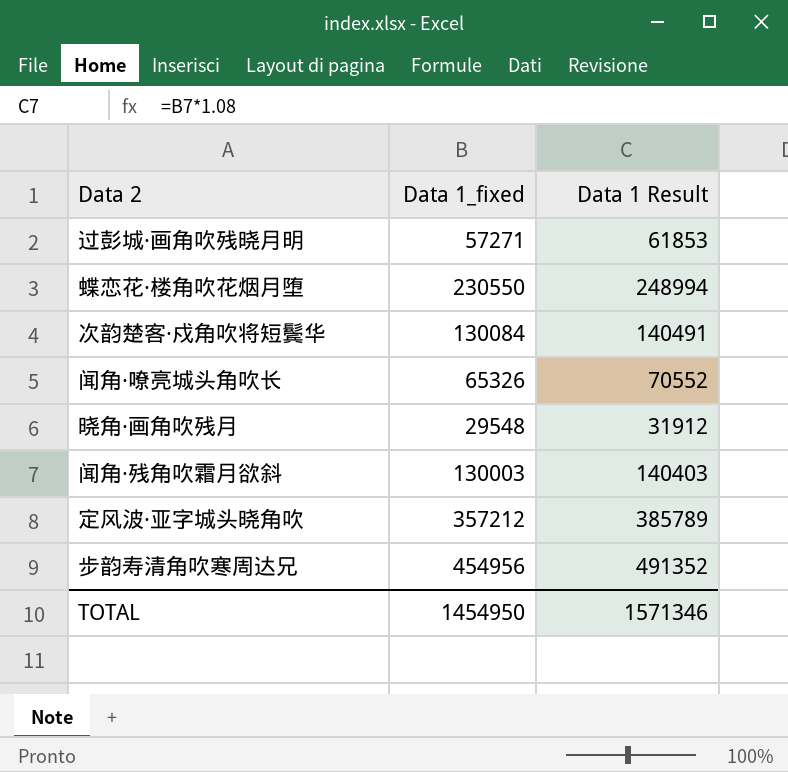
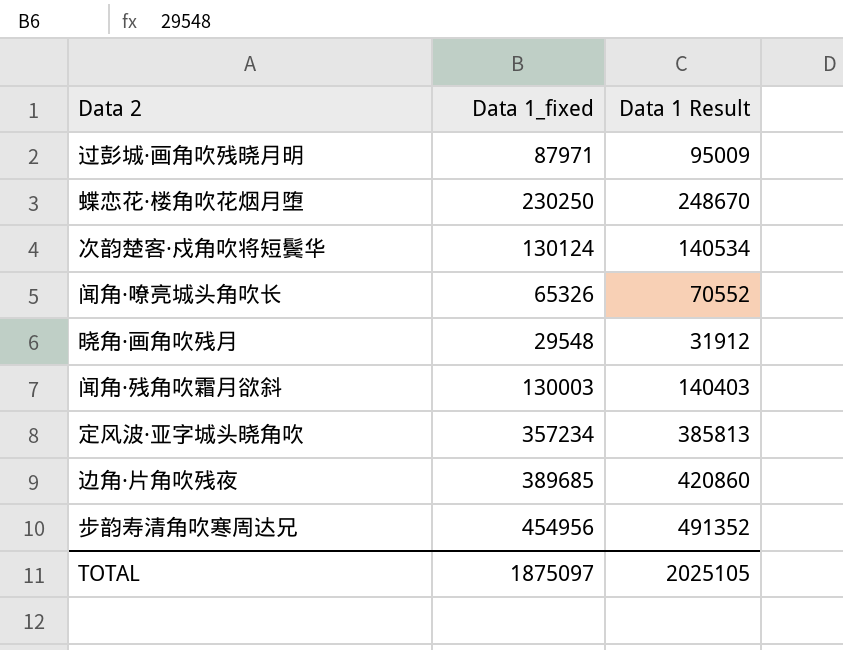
过彭城·画角吹残晓月明 | Data 1_fixed: 57271 -> 87971
过彭城·画角吹残晓月明 | Data 1 Result: 61853 -> 95009
蝶恋花·楼角吹花烟月堕 | Data 1_fixed: 230550 -> 230250
蝶恋花·楼角吹花烟月堕 | Data 1 Result: 248994 -> 248670
次韵楚客·戍角吹将短鬓华 | Data 1_fixed: 130084 -> 130124
次韵楚客·戍角吹将短鬓华 | Data 1 Result: 140491 -> 140534
定风波·亚字城头晓角吹 | Data 1_fixed: 357212 -> 357234
定风波·亚字城头晓角吹 | Data 1 Result: 385789 -> 385813
row 边角·片角吹残夜: none -> 389685 | 420860
TOTAL | Data 1_fixed: 1454950 -> 1875097
TOTAL | Data 1 Result: 1571346 -> 2025105

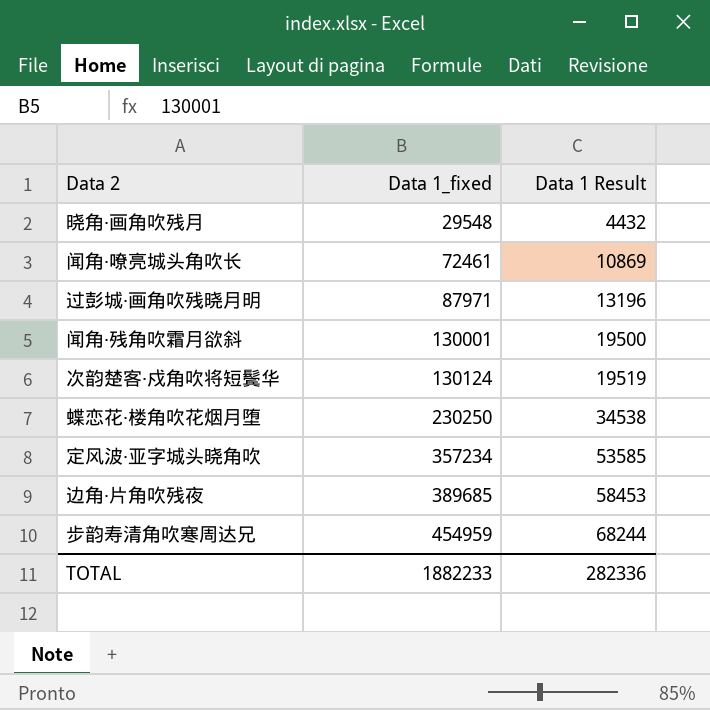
row order: none -> Data 1_fixed ascending
column Data 1 Result | formula: [Data 1_fixed] * 1.08 -> [Data 1_fixed] * 0.15
闻角·嘹亮城头角吹长 | Data 1_fixed: 65326 -> 72461
闻角·残角吹霜月欲斜 | Data 1_fixed: 130003 -> 130001
步韵寿清角吹寒周达兄 | Data 1_fixed: 454956 -> 454959
TOTAL | Data 1_fixed: 1875097 -> 1882233
TOTAL | Data 1 Result: 2025105 -> 282336

